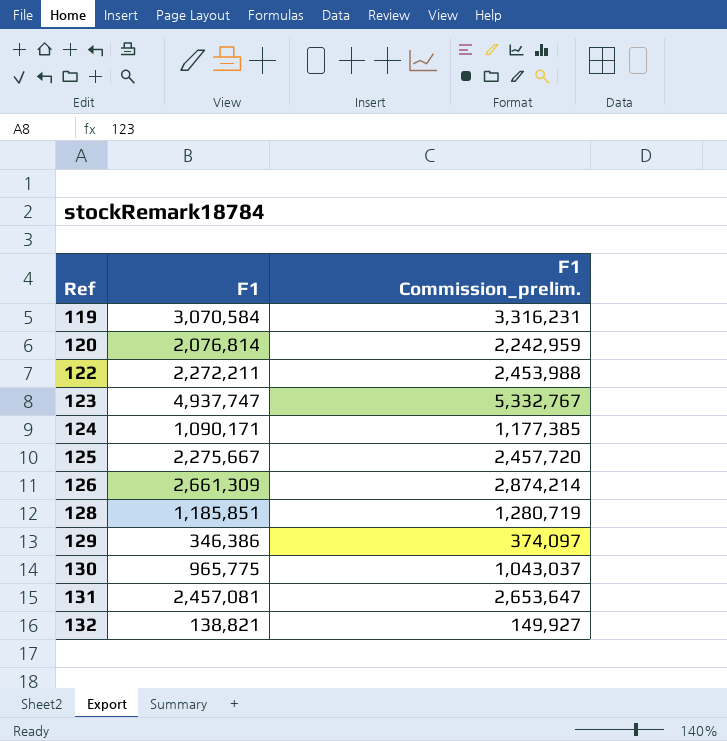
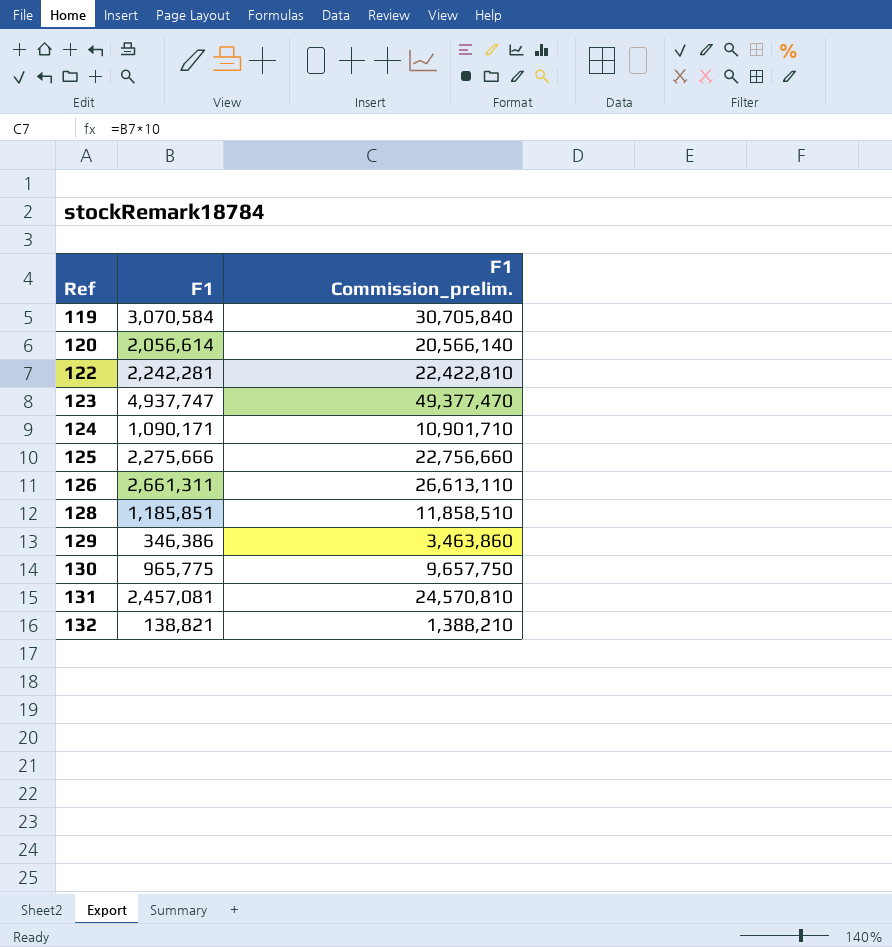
column F1 Commission_prelim. | formula: [F1] * 1.08 -> [F1] * 10
120 | F1: 2,076,814 -> 2,056,614
122 | F1: 2,272,211 -> 2,242,281
125 | F1: 2,275,667 -> 2,275,666
126 | F1: 2,661,309 -> 2,661,311

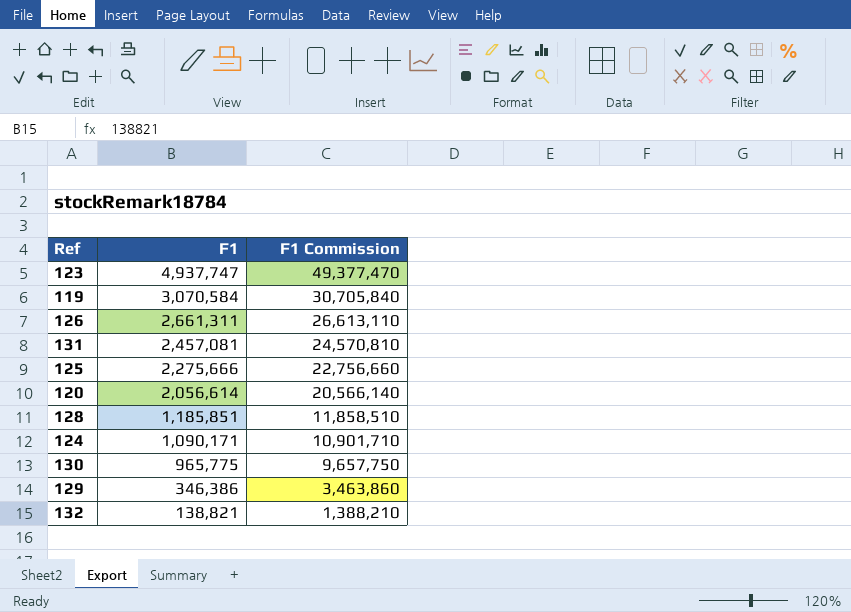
row order: Ref ascending -> F1 descending
column name: F1 Commission_prelim. -> F1 Commission
row 122: 2,242,281 | 22,422,810 -> none

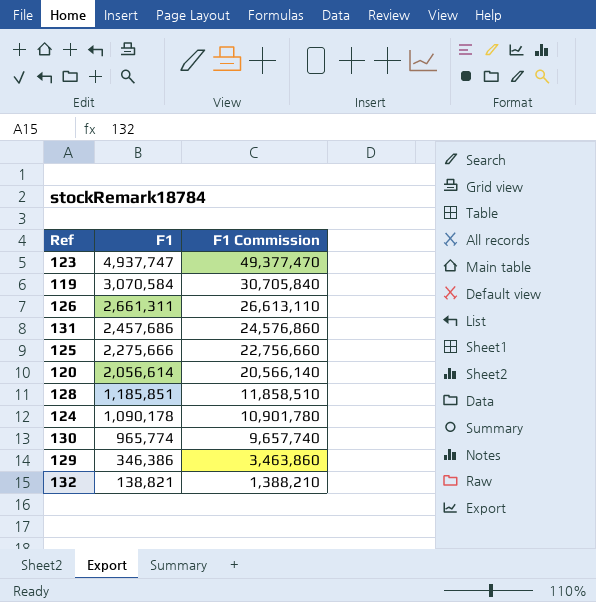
131 | F1: 2,457,081 -> 2,457,686
131 | F1 Commission: 24,570,810 -> 24,576,860
124 | F1: 1,090,171 -> 1,090,178
124 | F1 Commission: 10,901,710 -> 10,901,780
130 | F1: 965,775 -> 965,774
130 | F1 Commission: 9,657,750 -> 9,657,740

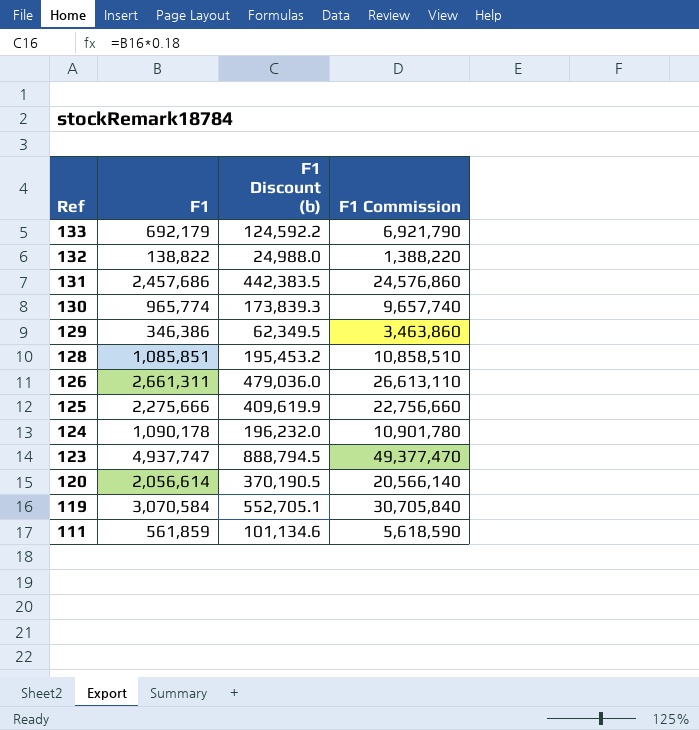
row order: F1 descending -> Ref descending
column F1 Discount (b) | formula: none -> [F1] * 0.18
row 133: none -> 692,179 | 124,592.2 | 6,921,790
132 | F1: 138,821 -> 138,822
132 | F1 Commission: 1,388,210 -> 1,388,220
128 | F1: 1,185,851 -> 1,085,851
128 | F1 Commission: 11,858,510 -> 10,858,510
row 111: none -> 561,859 | 101,134.6 | 5,618,590

